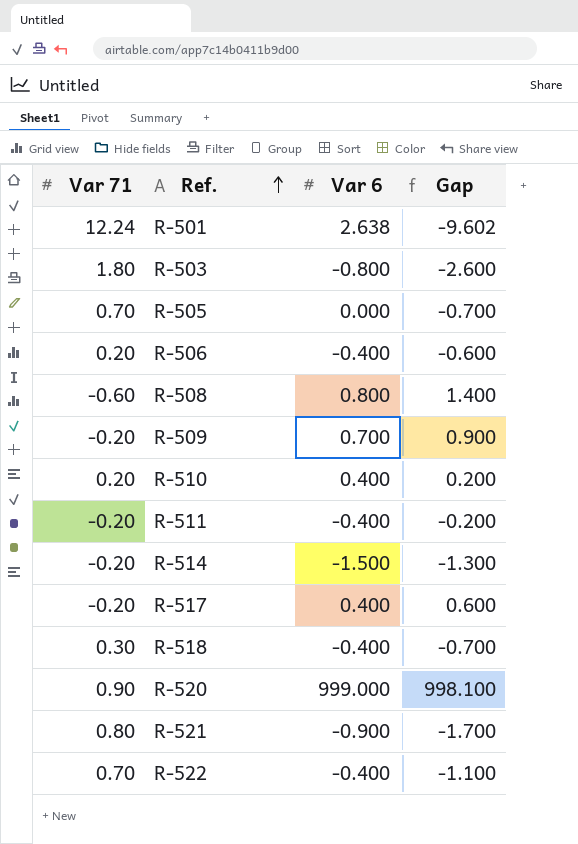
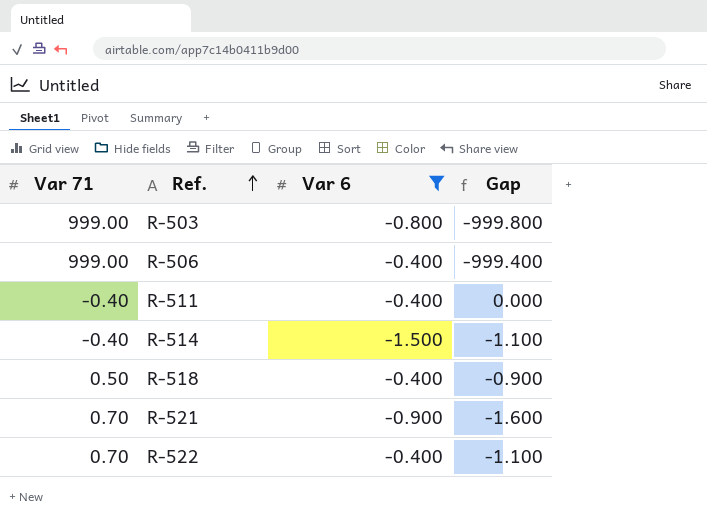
filter: none -> Var 6 <= -0.400
R-503 | Var 71: 1.80 -> 999.00
R-503 | Gap: -2.600 -> -999.800
R-506 | Var 71: 0.20 -> 999.00
R-506 | Gap: -0.600 -> -999.400
R-511 | Var 71: -0.20 -> -0.40
R-511 | Gap: -0.200 -> 0.000
R-514 | Var 71: -0.20 -> -0.40
R-514 | Gap: -1.300 -> -1.100
R-518 | Var 71: 0.30 -> 0.50
R-518 | Gap: -0.700 -> -0.900
R-521 | Var 71: 0.80 -> 0.70
R-521 | Gap: -1.700 -> -1.600

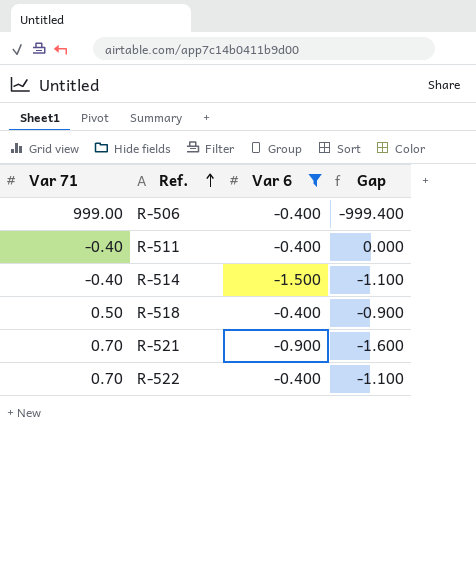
row R-503: 999.00 | -0.800 | -999.800 -> none

